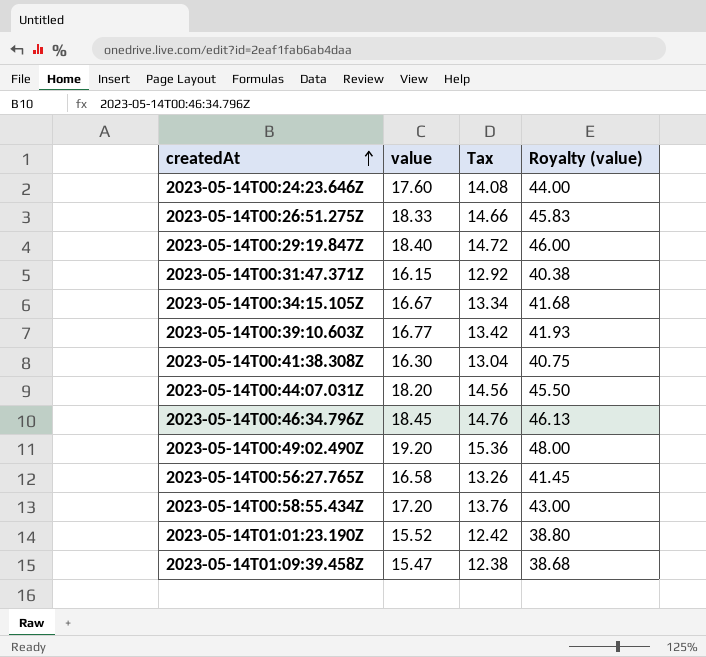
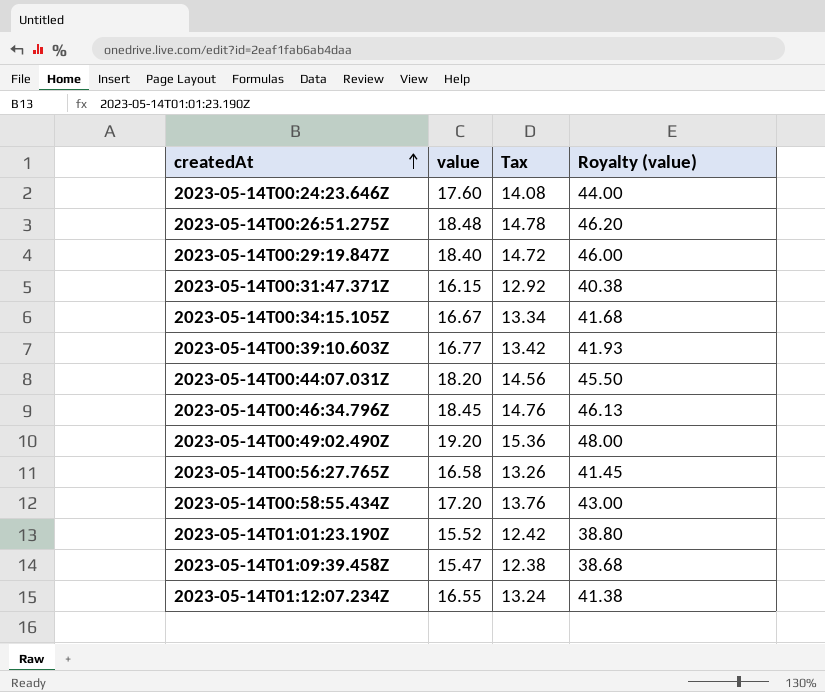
row 2023-05-14T00:41:38.308Z: 16.30 | 13.04 | 40.75 -> none
2023-05-14T00:26:51.275Z | value: 18.33 -> 18.48
2023-05-14T00:26:51.275Z | Tax: 14.66 -> 14.78
2023-05-14T00:26:51.275Z | Royalty (value): 45.83 -> 46.20
row 2023-05-14T01:12:07.234Z: none -> 16.55 | 13.24 | 41.38

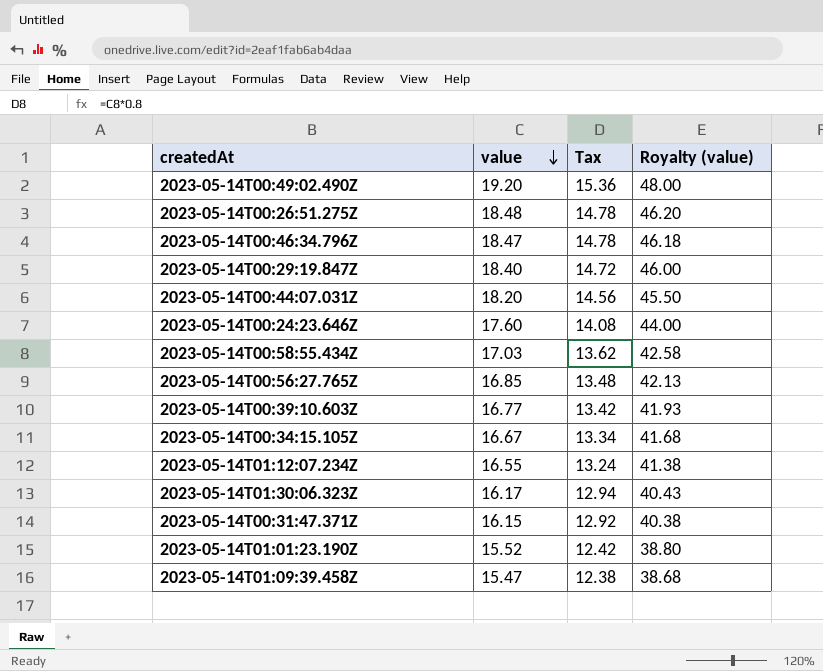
row order: createdAt ascending -> value descending
2023-05-14T00:46:34.796Z | value: 18.45 -> 18.47
2023-05-14T00:46:34.796Z | Tax: 14.76 -> 14.78
2023-05-14T00:46:34.796Z | Royalty (value): 46.13 -> 46.18
2023-05-14T00:58:55.434Z | value: 17.20 -> 17.03
2023-05-14T00:58:55.434Z | Tax: 13.76 -> 13.62
2023-05-14T00:58:55.434Z | Royalty (value): 43.00 -> 42.58
2023-05-14T00:56:27.765Z | value: 16.58 -> 16.85
2023-05-14T00:56:27.765Z | Tax: 13.26 -> 13.48
2023-05-14T00:56:27.765Z | Royalty (value): 41.45 -> 42.13
row 2023-05-14T01:30:06.323Z: none -> 16.17 | 12.94 | 40.43

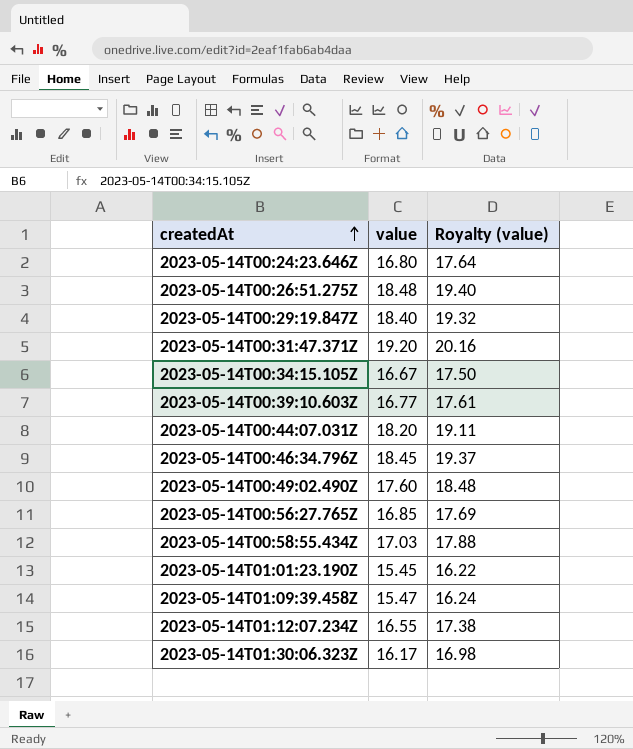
row order: value descending -> createdAt ascending
column Tax | formula: [value] * 0.8 -> none
column Royalty (value) | formula: [value] * 2.5 -> [value] * 1.05
2023-05-14T00:24:23.646Z | value: 17.60 -> 16.80
2023-05-14T00:31:47.371Z | value: 16.15 -> 19.20
2023-05-14T00:46:34.796Z | value: 18.47 -> 18.45
2023-05-14T00:49:02.490Z | value: 19.20 -> 17.60
2023-05-14T01:01:23.190Z | value: 15.52 -> 15.45

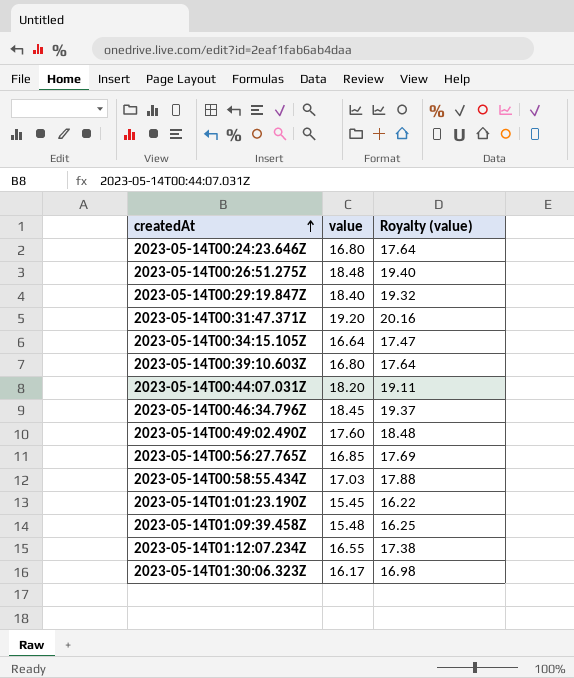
2023-05-14T00:34:15.105Z | value: 16.67 -> 16.64
2023-05-14T00:34:15.105Z | Royalty (value): 17.50 -> 17.47
2023-05-14T00:39:10.603Z | value: 16.77 -> 16.80
2023-05-14T00:39:10.603Z | Royalty (value): 17.61 -> 17.64
2023-05-14T01:09:39.458Z | value: 15.47 -> 15.48
2023-05-14T01:09:39.458Z | Royalty (value): 16.24 -> 16.25

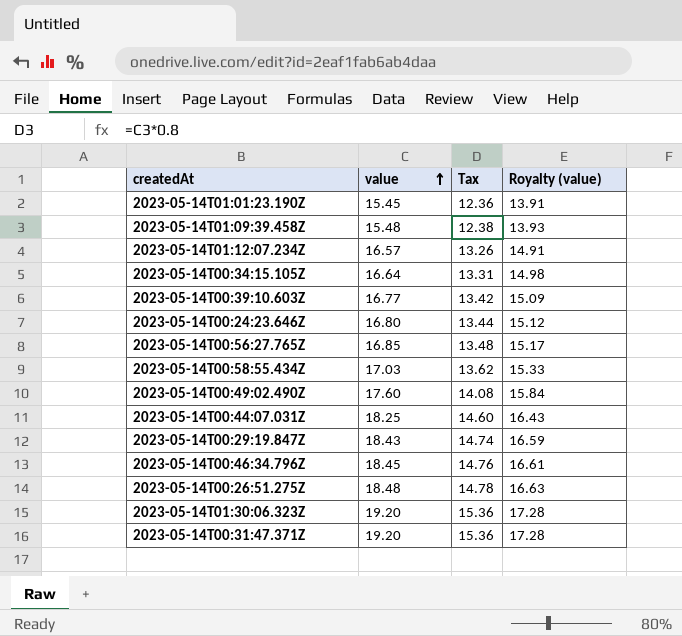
row order: createdAt ascending -> value ascending
column Tax | formula: none -> [value] * 0.8
column Royalty (value) | formula: [value] * 1.05 -> [value] * 0.9
2023-05-14T01:12:07.234Z | value: 16.55 -> 16.57
2023-05-14T00:39:10.603Z | value: 16.80 -> 16.77
2023-05-14T00:44:07.031Z | value: 18.20 -> 18.25
2023-05-14T00:29:19.847Z | value: 18.40 -> 18.43
2023-05-14T01:30:06.323Z | value: 16.17 -> 19.20

